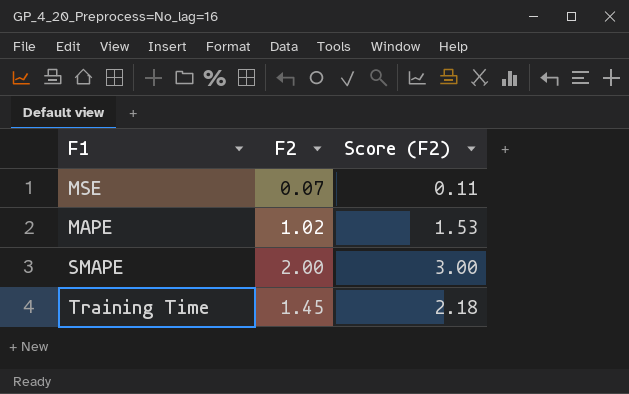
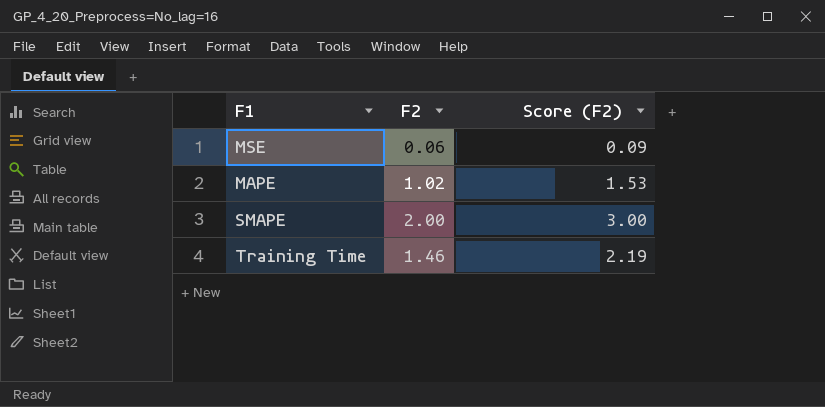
MSE | F2: 0.07 -> 0.06
MSE | Score (F2): 0.11 -> 0.09
Training Time | F2: 1.45 -> 1.46
Training Time | Score (F2): 2.18 -> 2.19

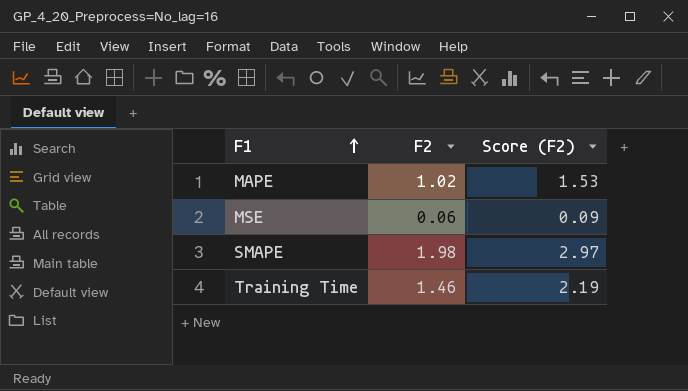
row order: none -> F1 ascending
SMAPE | F2: 2.00 -> 1.98
SMAPE | Score (F2): 3.00 -> 2.97

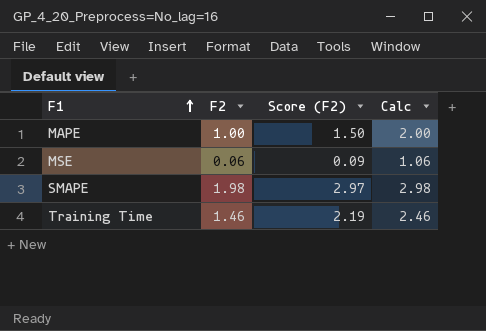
column Calc | formula: none -> [F2] + 1
MAPE | F2: 1.02 -> 1.00
MAPE | Score (F2): 1.53 -> 1.50

